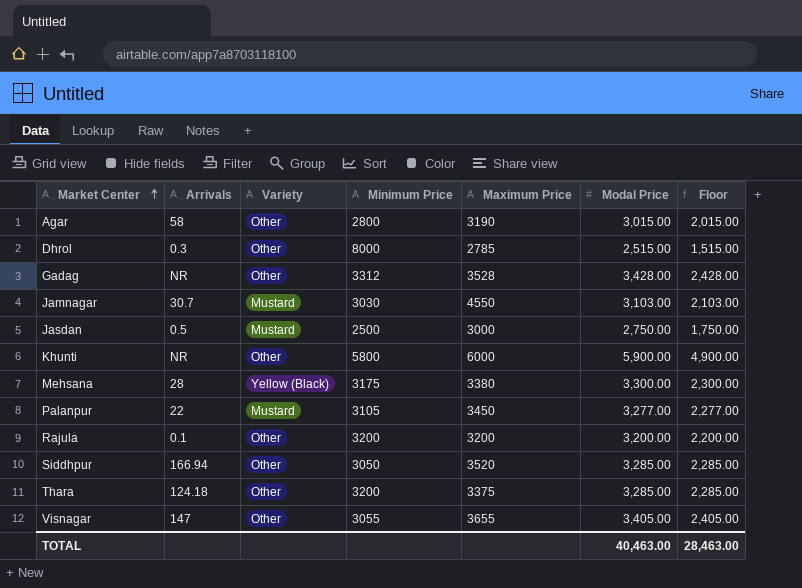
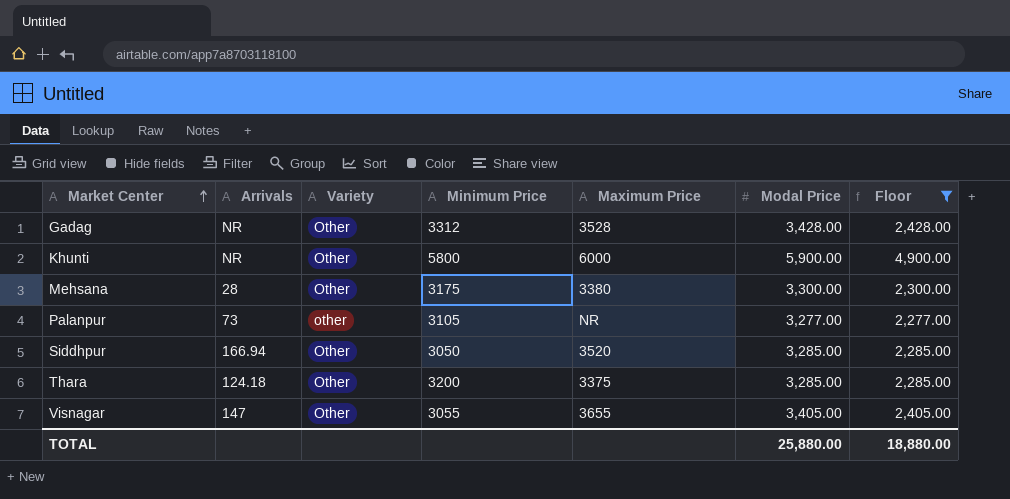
filter: none -> Floor >= 2,277.00
Mehsana | Variety: Yellow (Black) -> Other
Palanpur | Arrivals: 22 -> 73
Palanpur | Variety: Mustard -> other
Palanpur | Maximum Price: 3450 -> NR
TOTAL | Modal Price: 40,463.00 -> 25,880.00
TOTAL | Floor: 28,463.00 -> 18,880.00

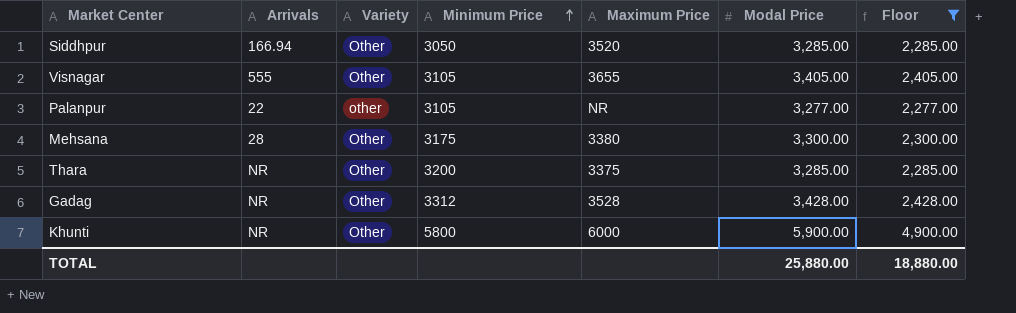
row order: Market Center ascending -> Minimum Price ascending
Visnagar | Arrivals: 147 -> 555
Visnagar | Minimum Price: 3055 -> 3105
Palanpur | Arrivals: 73 -> 22
Thara | Arrivals: 124.18 -> NR

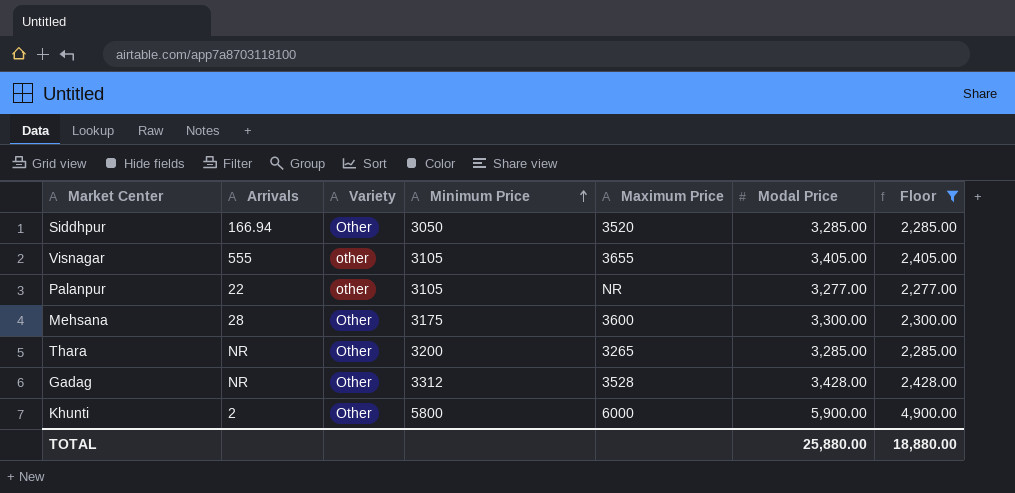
Visnagar | Variety: Other -> other
Mehsana | Maximum Price: 3380 -> 3600
Thara | Maximum Price: 3375 -> 3265
Khunti | Arrivals: NR -> 2

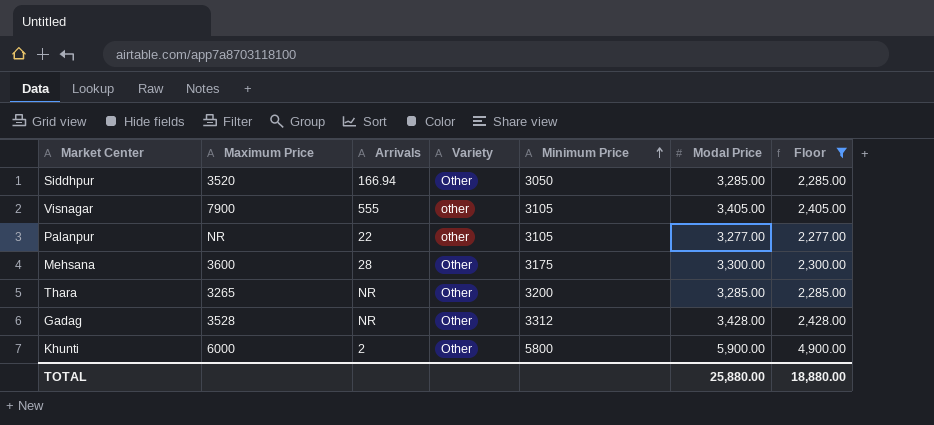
column Maximum Price | position: 5 -> 2
Visnagar | Maximum Price: 3655 -> 7900

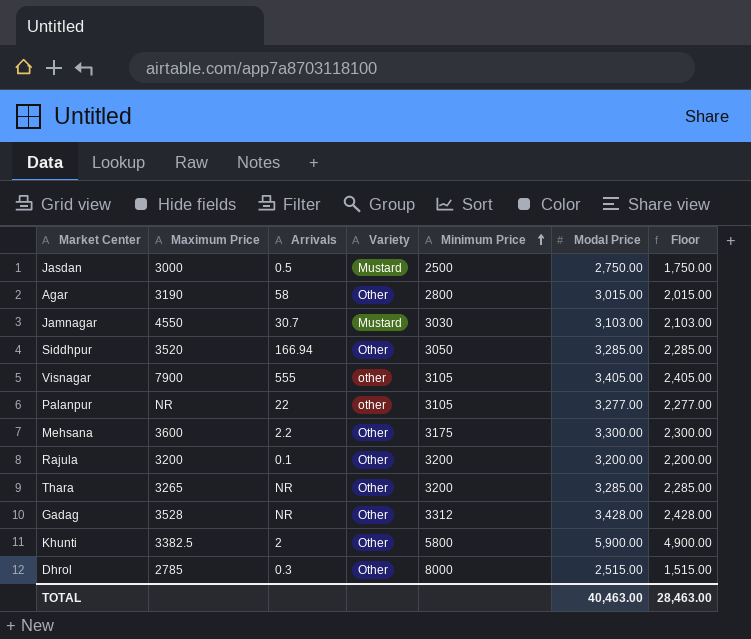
filter: Floor >= 2,277.00 -> none
Mehsana | Arrivals: 28 -> 2.2
Khunti | Maximum Price: 6000 -> 3382.5
TOTAL | Modal Price: 25,880.00 -> 40,463.00
TOTAL | Floor: 18,880.00 -> 28,463.00

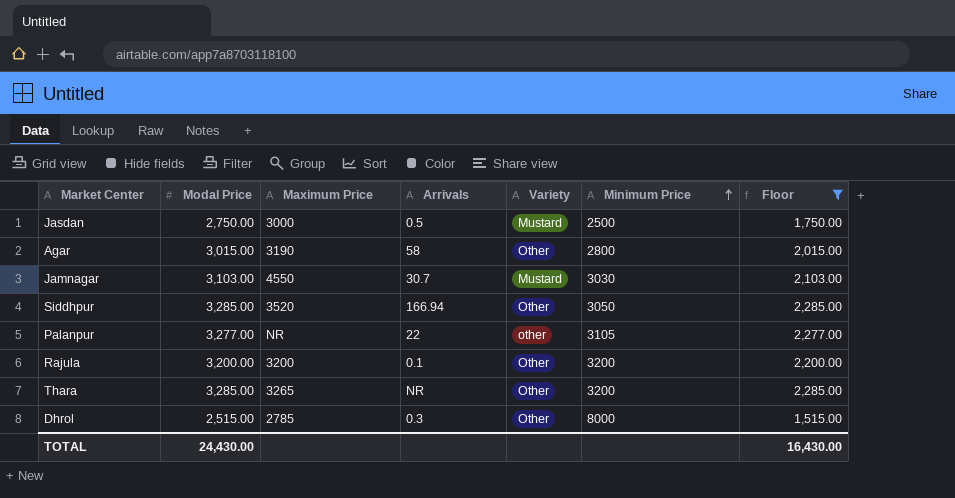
filter: none -> Floor <= 2,285.00
column Modal Price | position: 6 -> 2
TOTAL | Modal Price: 40,463.00 -> 24,430.00
TOTAL | Floor: 28,463.00 -> 16,430.00

